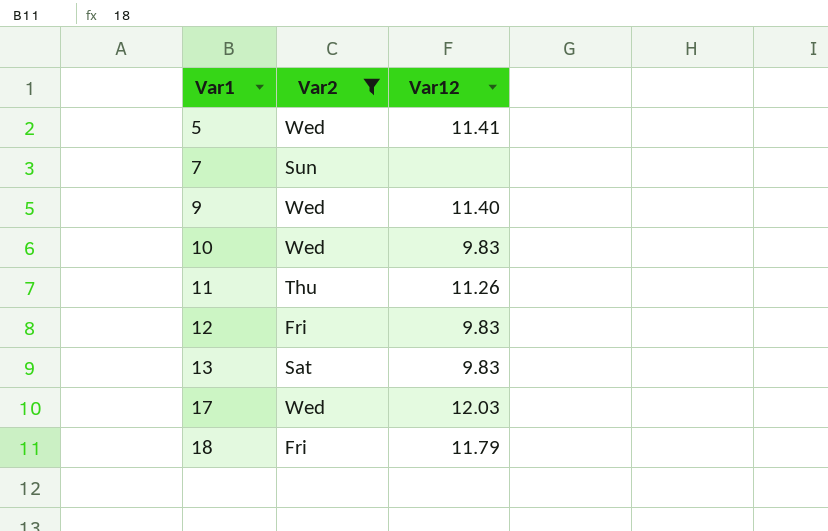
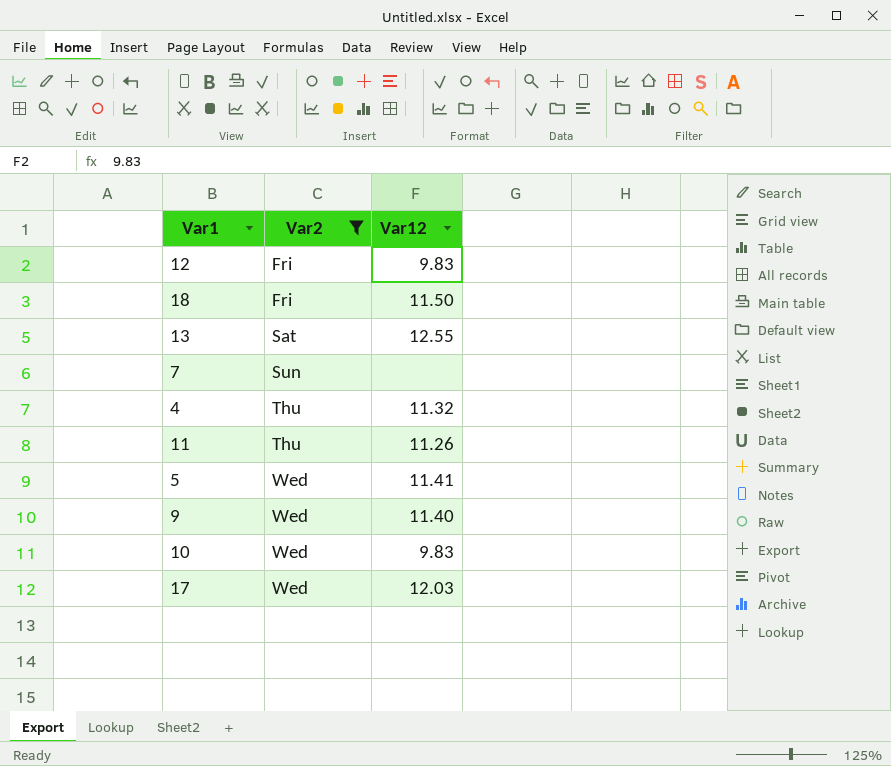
row order: Var1 ascending -> Var2 ascending
18 | Var12: 11.79 -> 11.50
13 | Var12: 9.83 -> 12.55
row 4: none -> Thu | 11.32

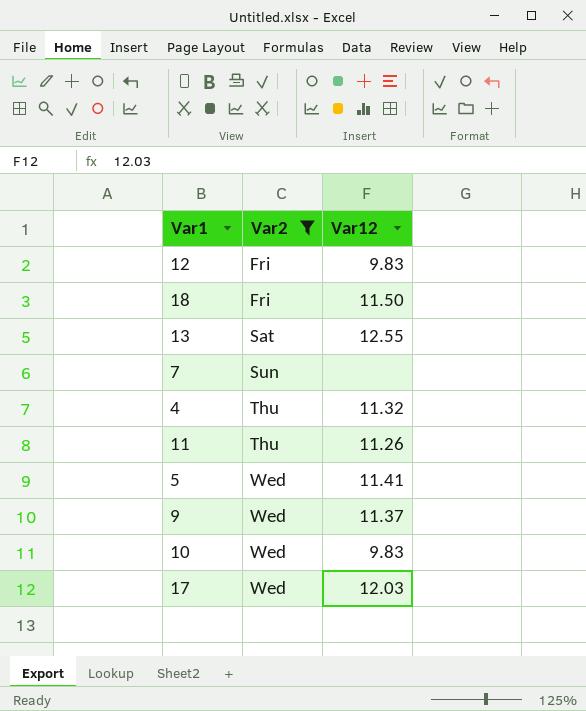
9 | Var12: 11.40 -> 11.37

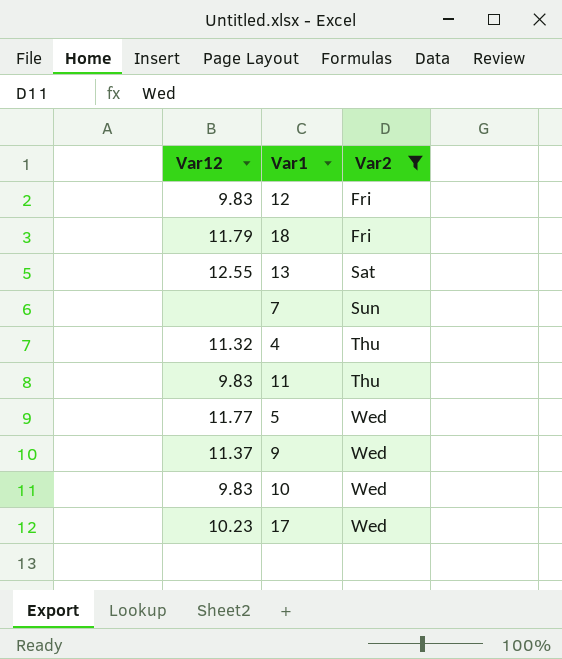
column Var12 | position: 3 -> 1
18 | Var12: 11.50 -> 11.79
11 | Var12: 11.26 -> 9.83
5 | Var12: 11.41 -> 11.77
17 | Var12: 12.03 -> 10.23

